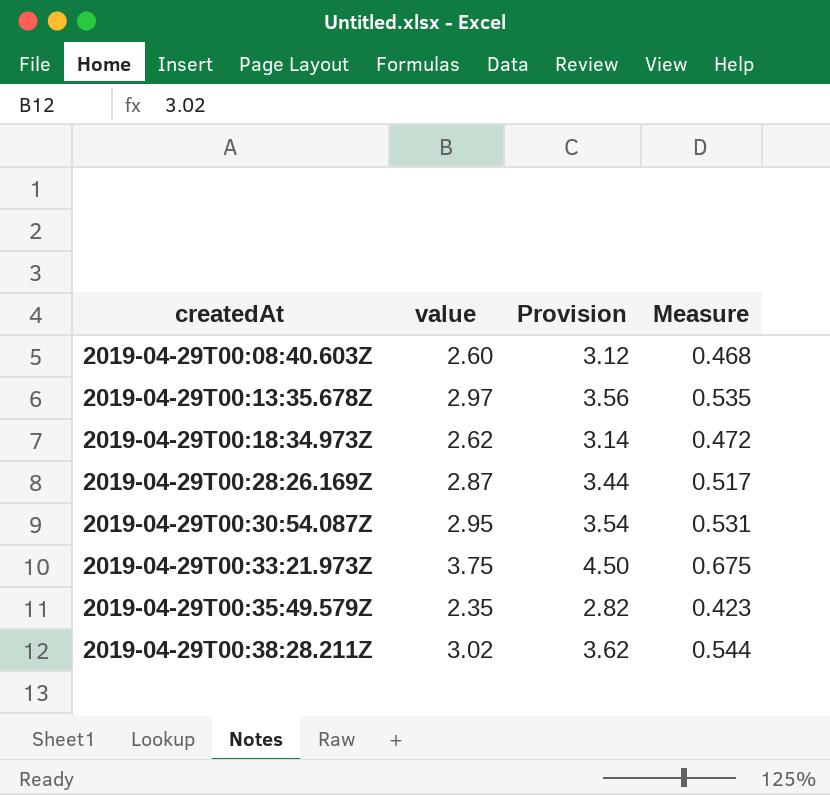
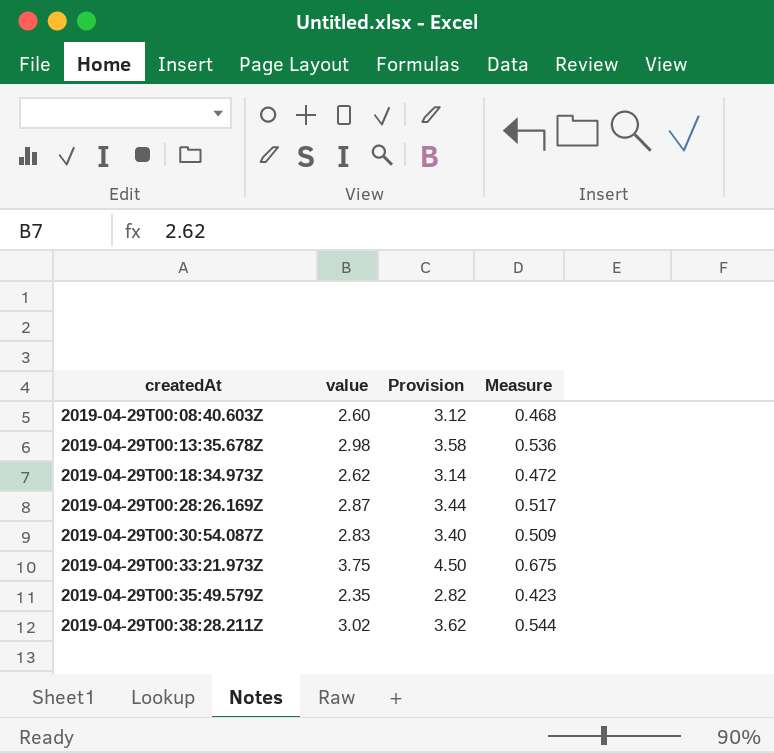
2019-04-29T00:13:35.678Z | value: 2.97 -> 2.98
2019-04-29T00:13:35.678Z | Provision: 3.56 -> 3.58
2019-04-29T00:13:35.678Z | Measure: 0.535 -> 0.536
2019-04-29T00:30:54.087Z | value: 2.95 -> 2.83
2019-04-29T00:30:54.087Z | Provision: 3.54 -> 3.40
2019-04-29T00:30:54.087Z | Measure: 0.531 -> 0.509

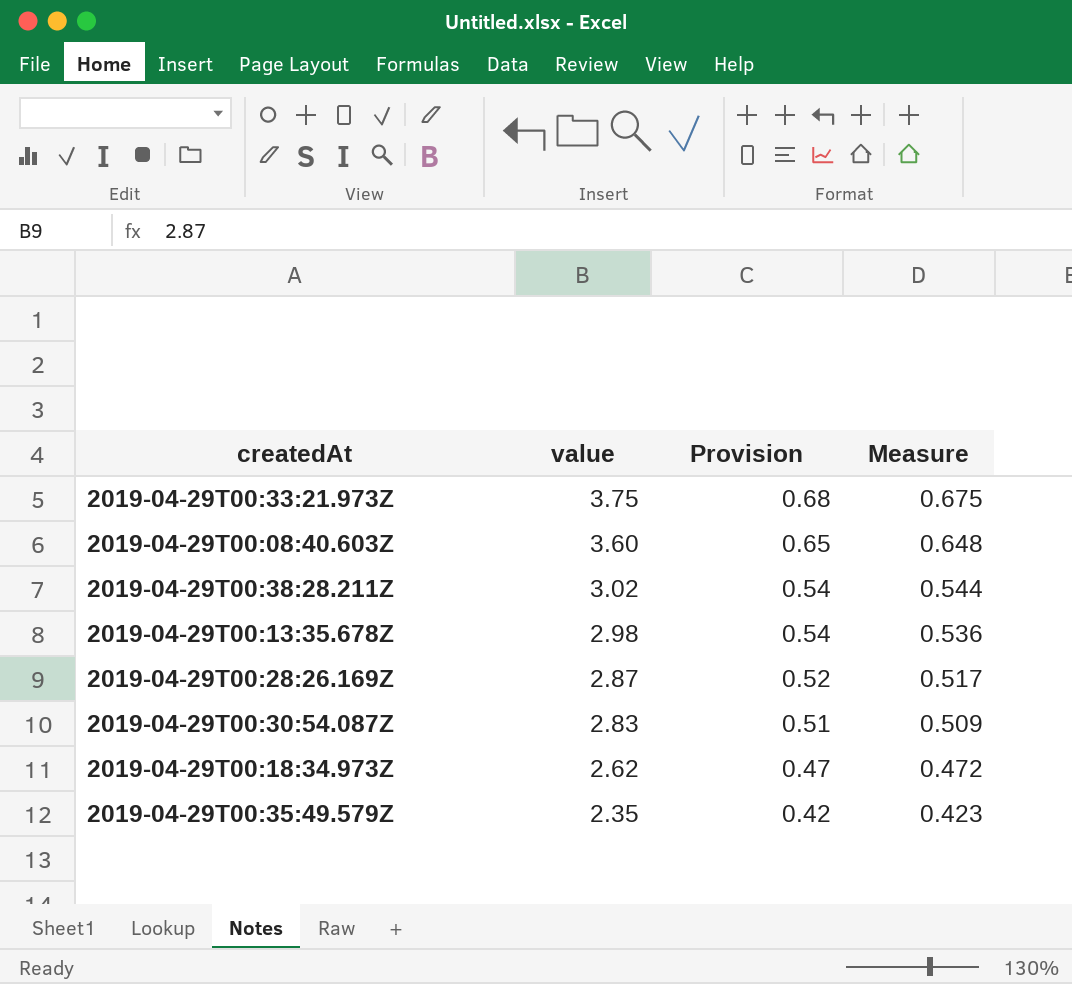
row order: createdAt ascending -> value descending
column Provision | formula: [value] * 1.2 -> [value] * 0.18
2019-04-29T00:08:40.603Z | value: 2.60 -> 3.60
2019-04-29T00:08:40.603Z | Measure: 0.468 -> 0.648

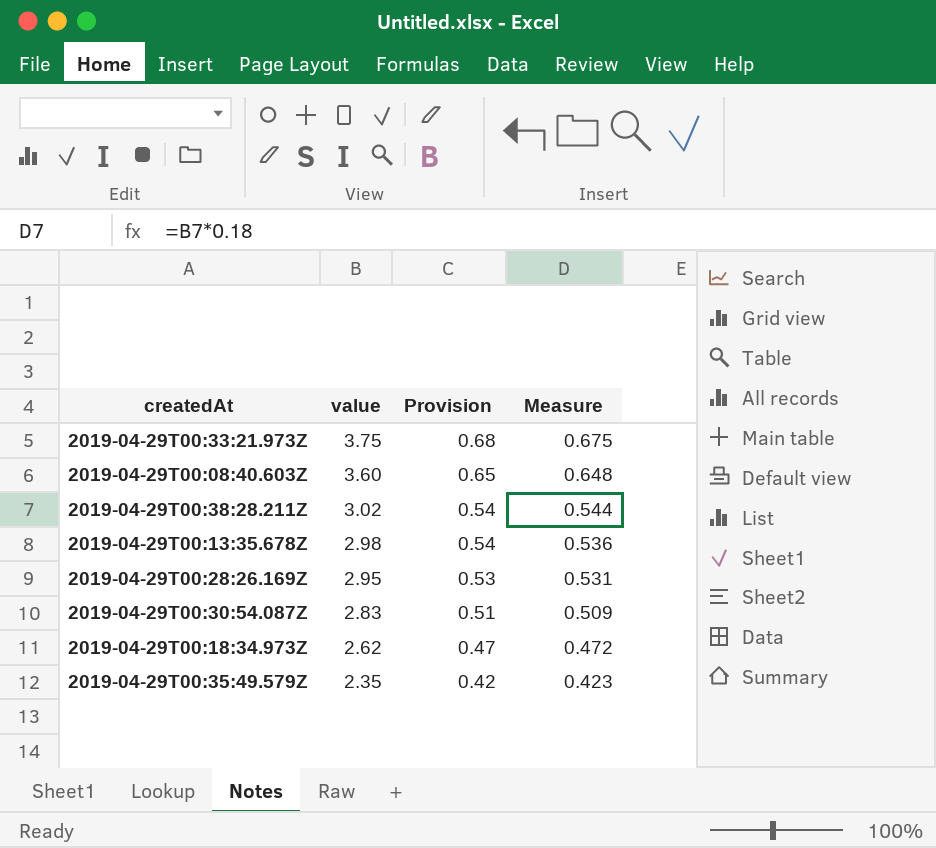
2019-04-29T00:28:26.169Z | value: 2.87 -> 2.95
2019-04-29T00:28:26.169Z | Provision: 0.52 -> 0.53
2019-04-29T00:28:26.169Z | Measure: 0.517 -> 0.531

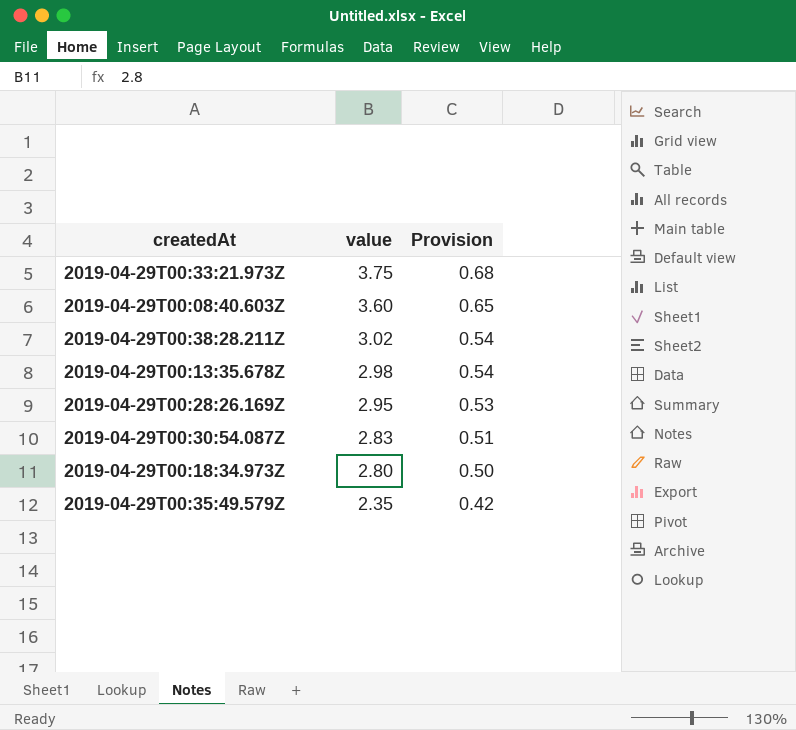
column Measure | formula: [value] * 0.18 -> none
2019-04-29T00:18:34.973Z | value: 2.62 -> 2.80
2019-04-29T00:18:34.973Z | Provision: 0.47 -> 0.50

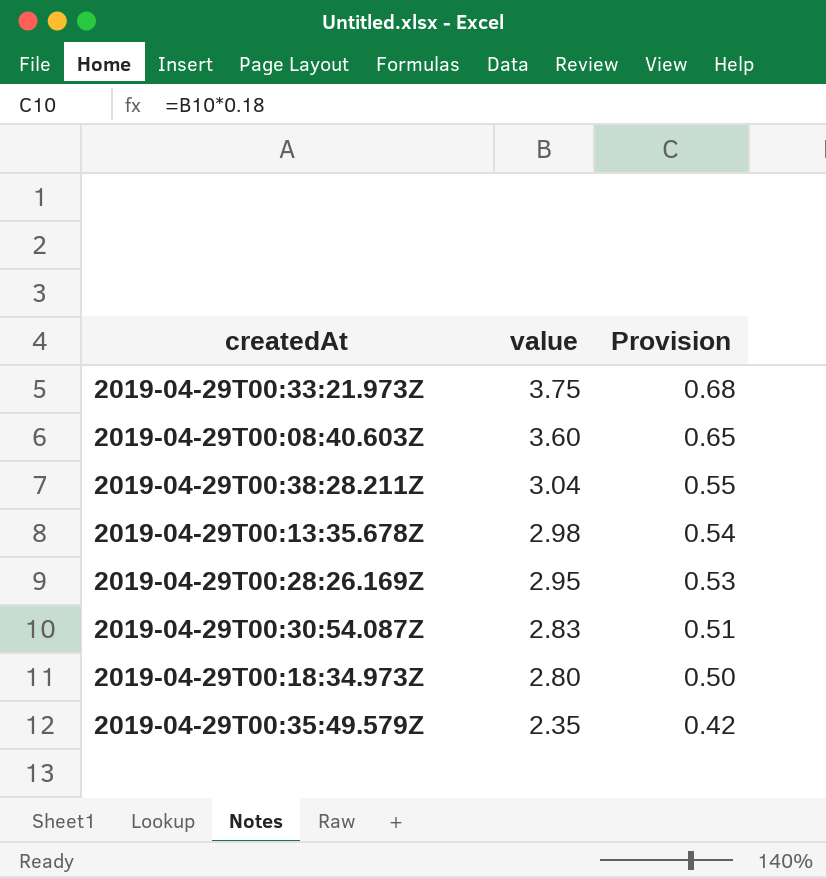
2019-04-29T00:38:28.211Z | value: 3.02 -> 3.04
2019-04-29T00:38:28.211Z | Provision: 0.54 -> 0.55

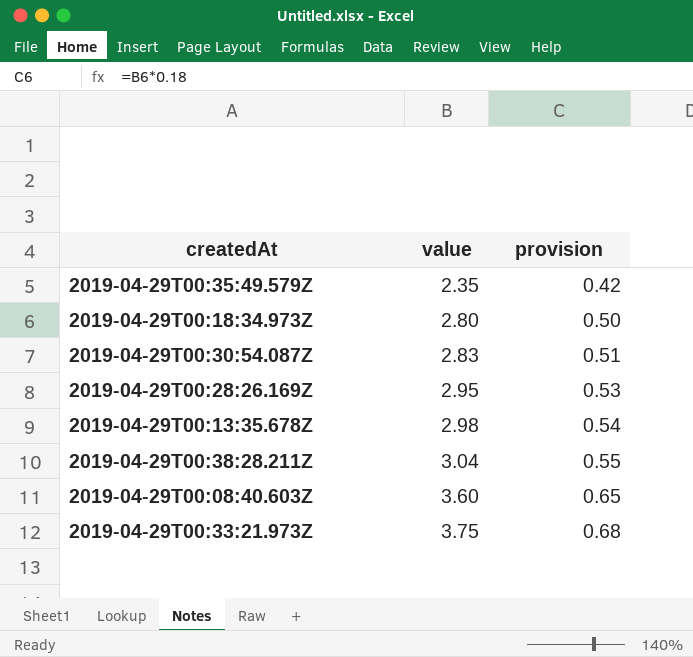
row order: value descending -> value ascending
column name: Provision -> provision

